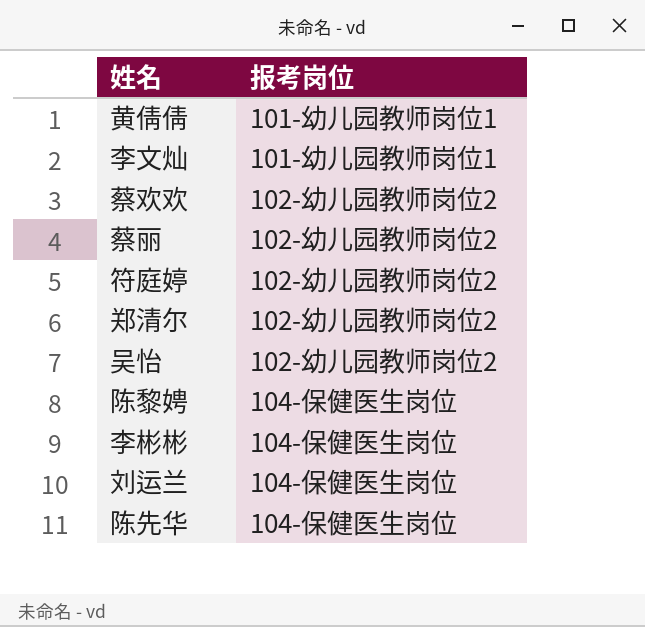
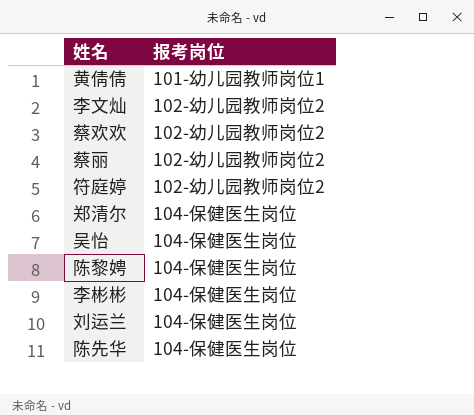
李文灿 | 报考岗位: 101-幼儿园教师岗位1 -> 102-幼儿园教师岗位2
郑清尔 | 报考岗位: 102-幼儿园教师岗位2 -> 104-保健医生岗位
吴怡 | 报考岗位: 102-幼儿园教师岗位2 -> 104-保健医生岗位

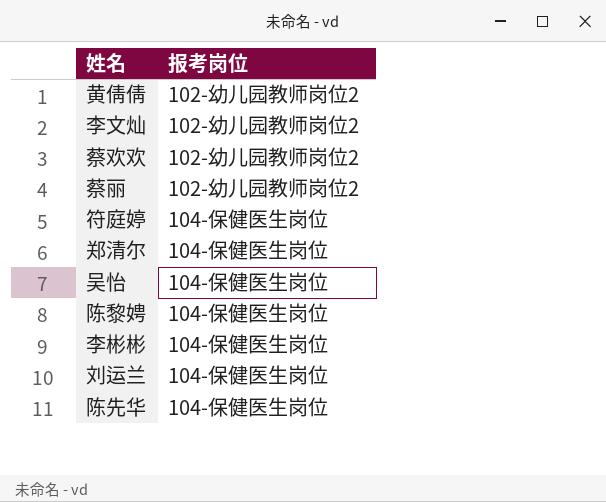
黄倩倩 | 报考岗位: 101-幼儿园教师岗位1 -> 102-幼儿园教师岗位2
符庭婷 | 报考岗位: 102-幼儿园教师岗位2 -> 104-保健医生岗位

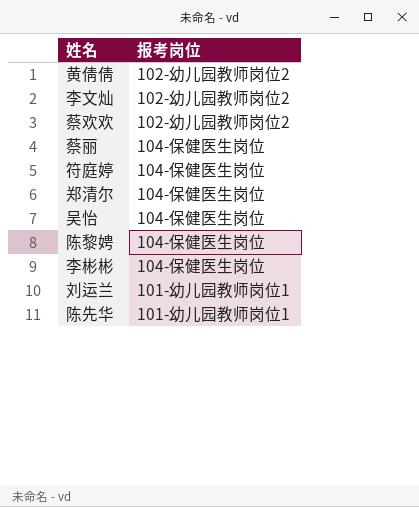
蔡丽 | 报考岗位: 102-幼儿园教师岗位2 -> 104-保健医生岗位
刘运兰 | 报考岗位: 104-保健医生岗位 -> 101-幼儿园教师岗位1
陈先华 | 报考岗位: 104-保健医生岗位 -> 101-幼儿园教师岗位1

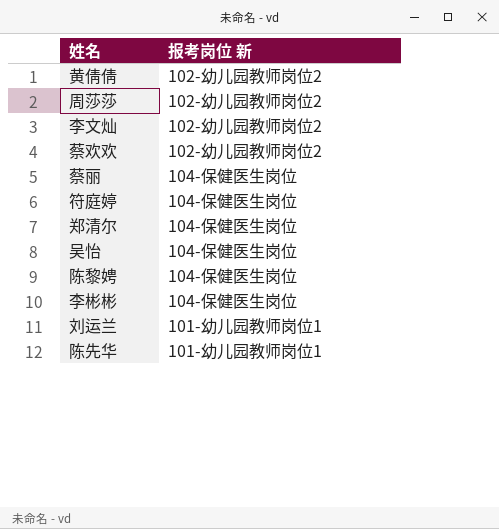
column name: 报考岗位 -> 报考岗位 新
row 周莎莎: none -> 102-幼儿园教师岗位2

